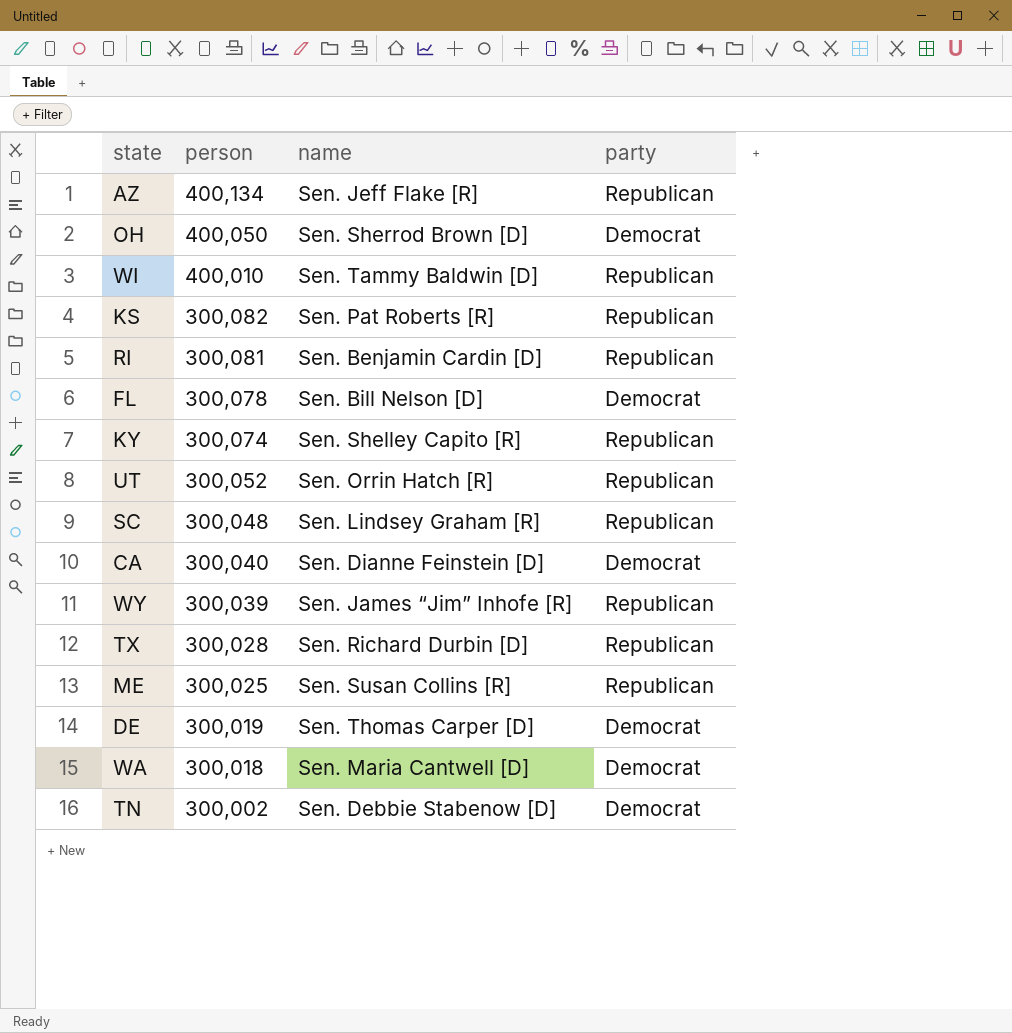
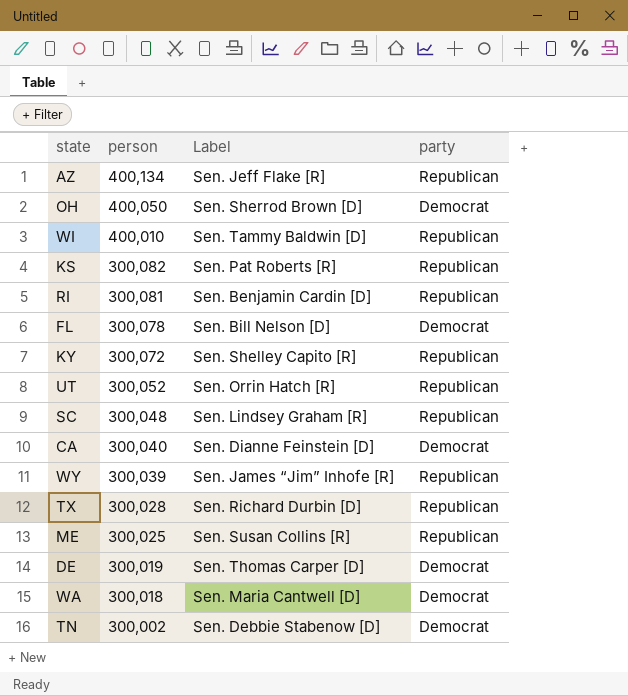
column name: name -> Label
KY | person: 300,074 -> 300,072

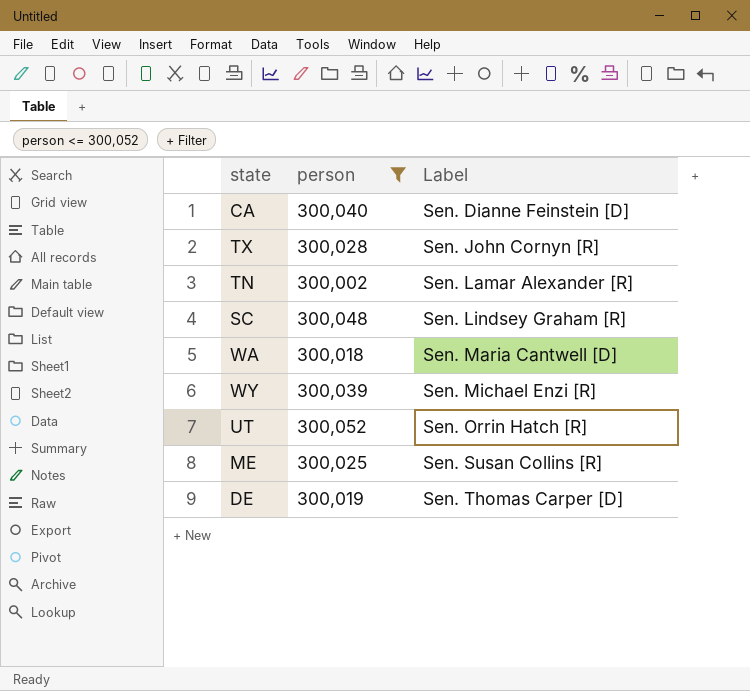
filter: none -> person <= 300,052
row order: person descending -> Label ascending
column party | position: 4 -> none
TX | Label: Sen. Richard Durbin [D] -> Sen. John Cornyn [R]
TN | Label: Sen. Debbie Stabenow [D] -> Sen. Lamar Alexander [R]
WY | Label: Sen. James “Jim” Inhofe [R] -> Sen. Michael Enzi [R]

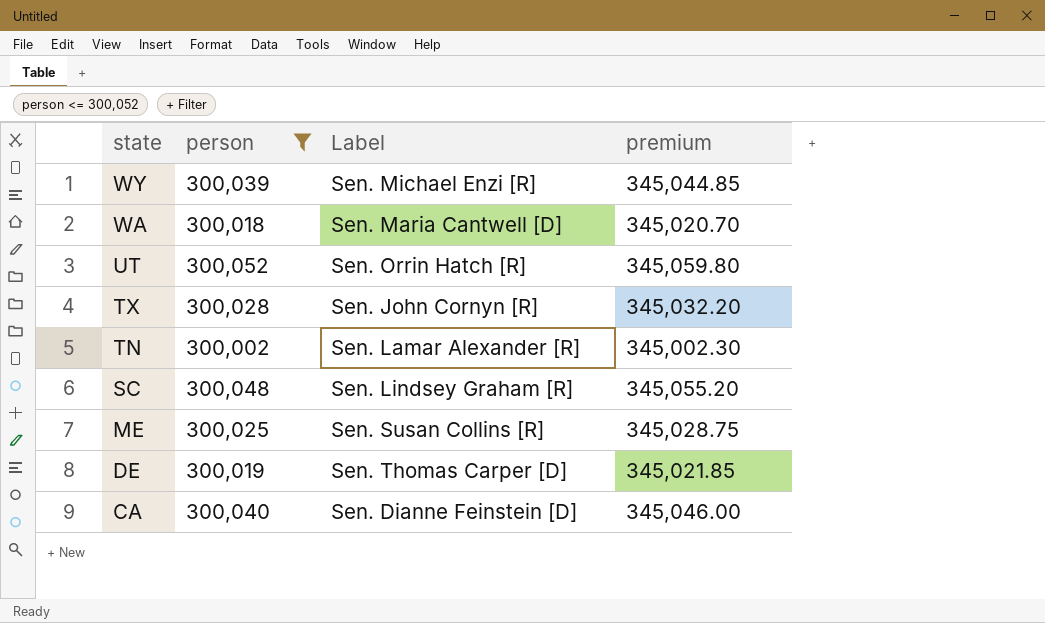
row order: Label ascending -> state descending
column premium | formula: none -> [person] * 1.15

